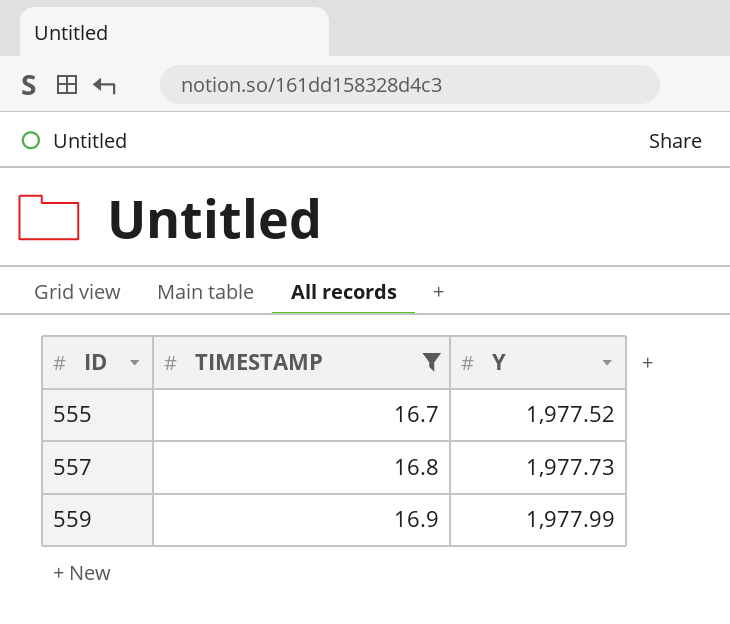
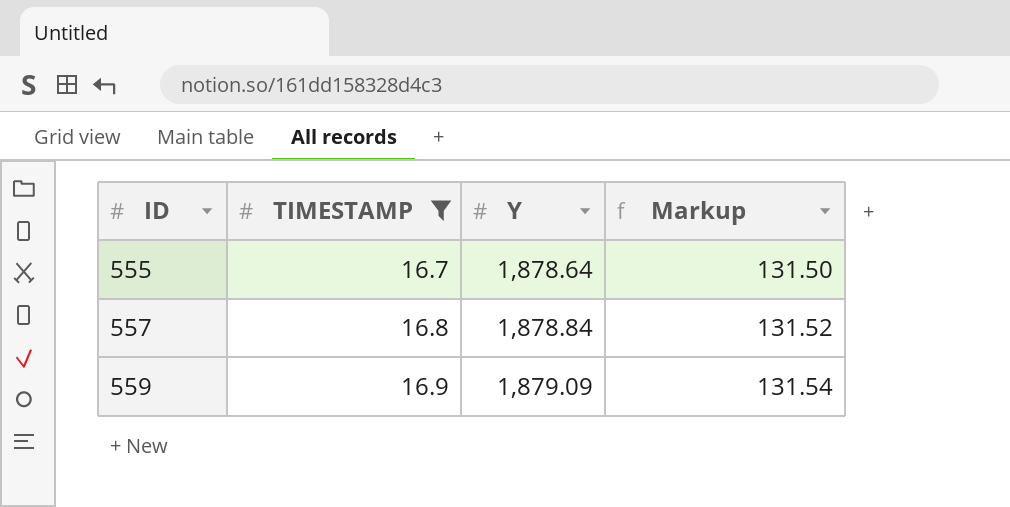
column Markup | formula: none -> [Y] * 0.07
555 | Y: 1,977.52 -> 1,878.64
557 | Y: 1,977.73 -> 1,878.84
559 | Y: 1,977.99 -> 1,879.09

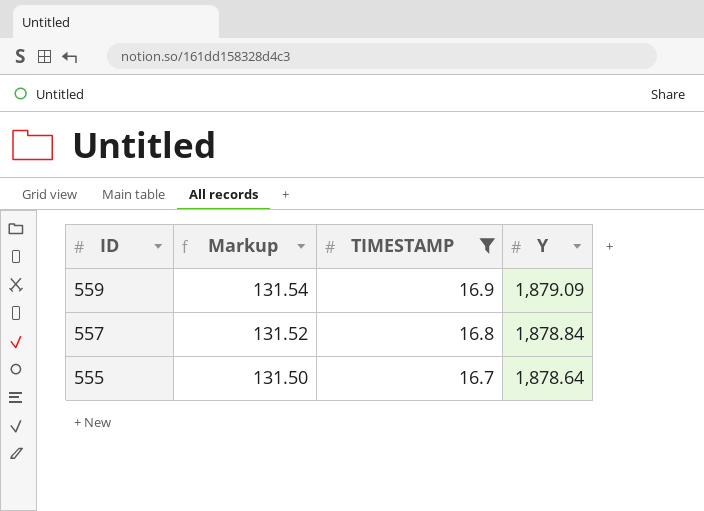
row order: ID ascending -> ID descending
column Markup | position: 4 -> 2

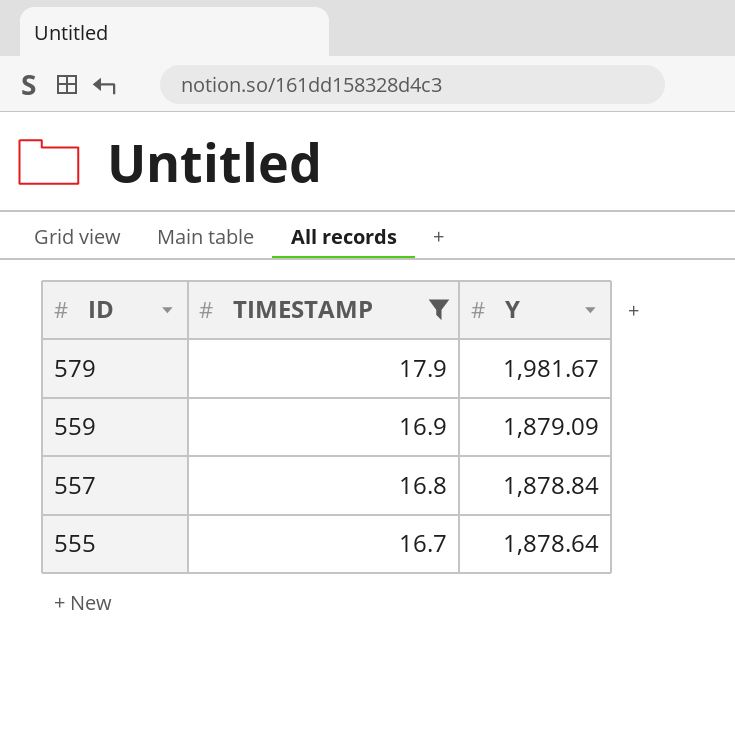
column Markup | formula: [Y] * 0.07 -> none
row 579: none -> 17.9 | 1,981.67

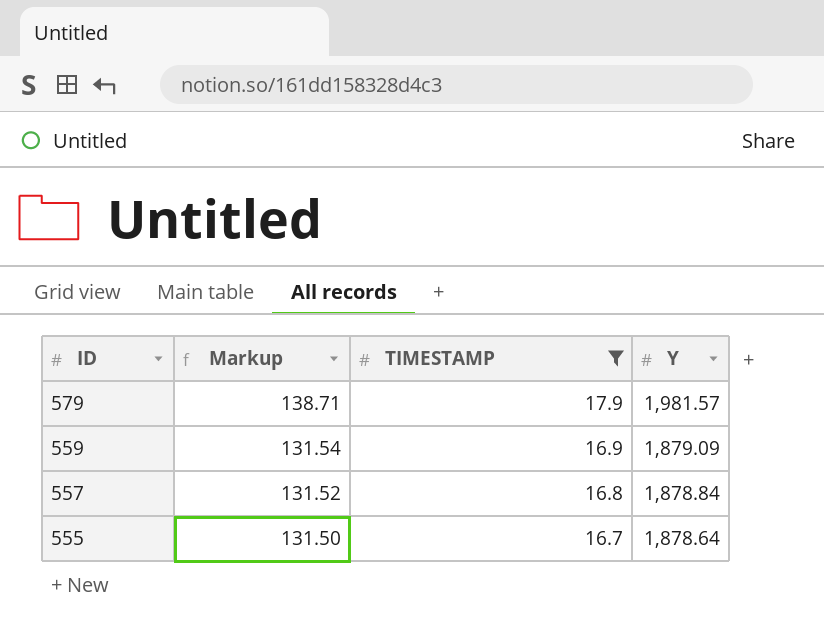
column Markup | formula: none -> [Y] * 0.07
579 | Y: 1,981.67 -> 1,981.57

